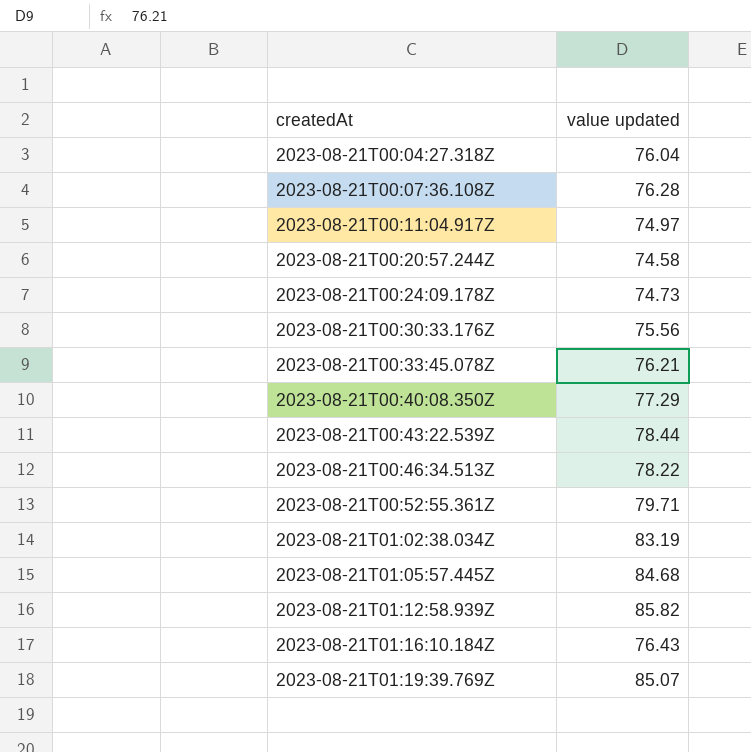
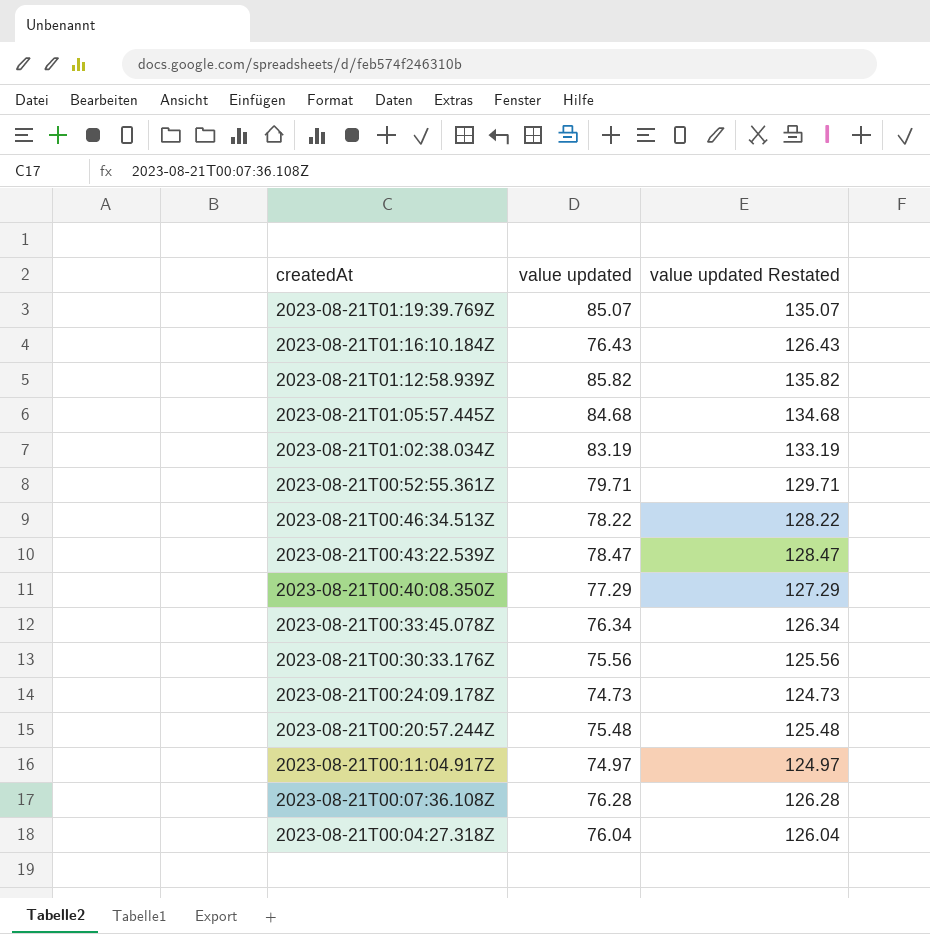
row order: createdAt ascending -> createdAt descending
column value updated Restated | formula: none -> [value updated] + 50
2023-08-21T00:43:22.539Z | value updated: 78.44 -> 78.47
2023-08-21T00:33:45.078Z | value updated: 76.21 -> 76.34
2023-08-21T00:20:57.244Z | value updated: 74.58 -> 75.48

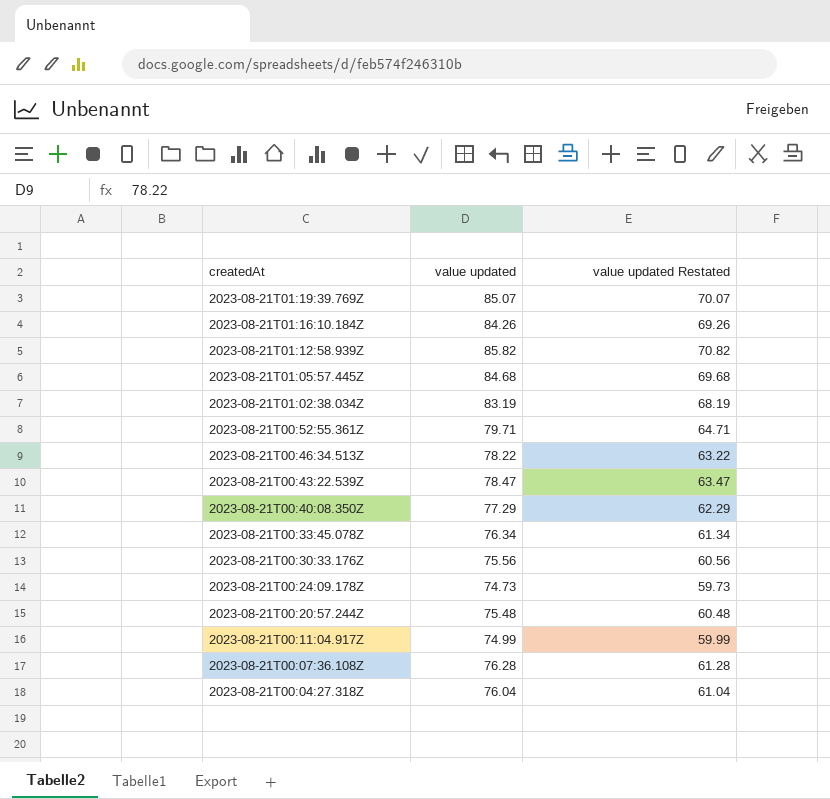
column value updated Restated | formula: [value updated] + 50 -> [value updated] - 15
2023-08-21T01:16:10.184Z | value updated: 76.43 -> 84.26
2023-08-21T00:11:04.917Z | value updated: 74.97 -> 74.99

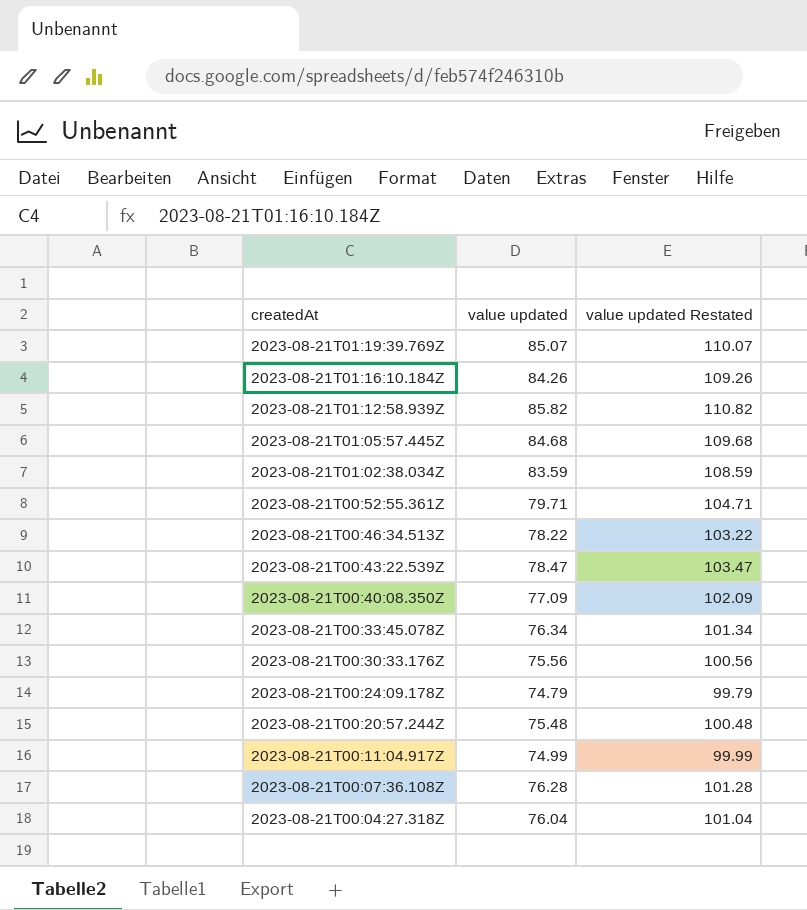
column value updated Restated | formula: [value updated] - 15 -> [value updated] + 25
2023-08-21T01:02:38.034Z | value updated: 83.19 -> 83.59
2023-08-21T00:40:08.350Z | value updated: 77.29 -> 77.09
2023-08-21T00:24:09.178Z | value updated: 74.73 -> 74.79

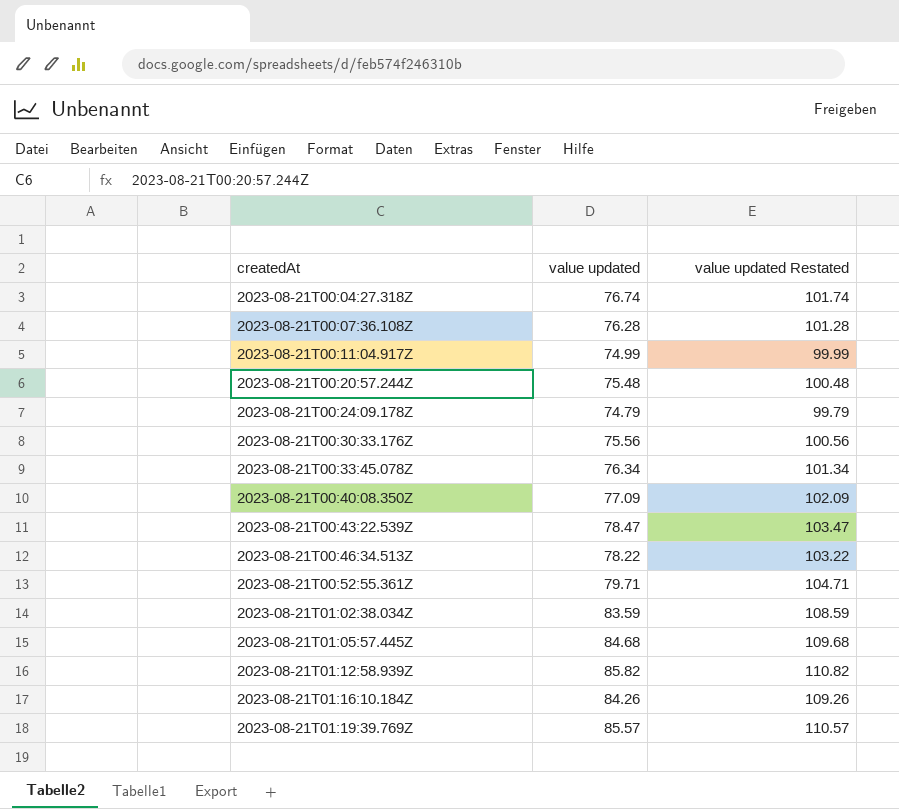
row order: createdAt descending -> createdAt ascending
2023-08-21T00:04:27.318Z | value updated: 76.04 -> 76.74
2023-08-21T00:04:27.318Z | value updated Restated: 101.04 -> 101.74
2023-08-21T01:19:39.769Z | value updated: 85.07 -> 85.57
2023-08-21T01:19:39.769Z | value updated Restated: 110.07 -> 110.57

